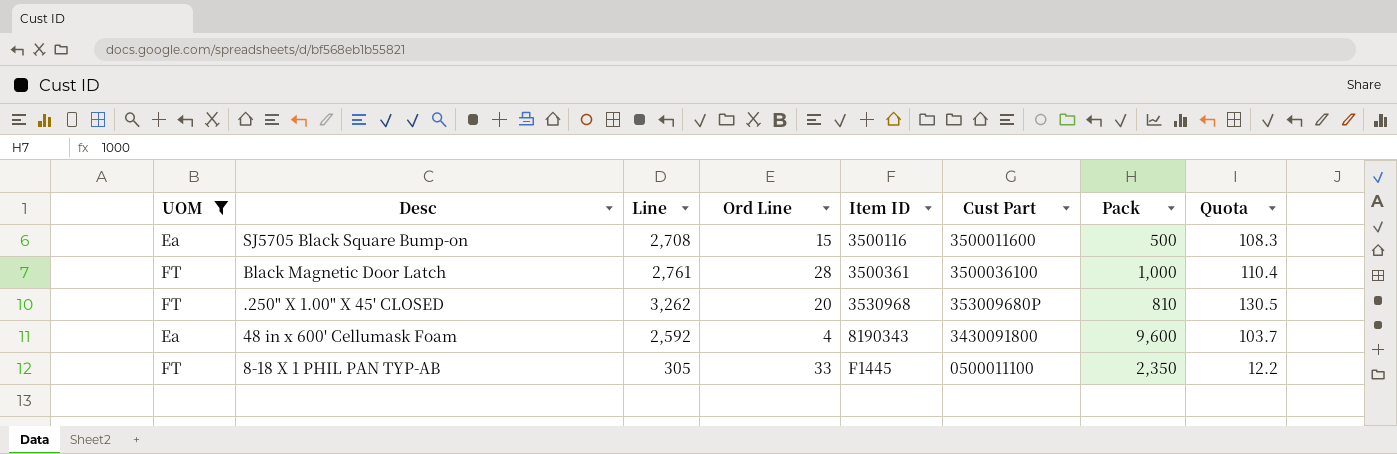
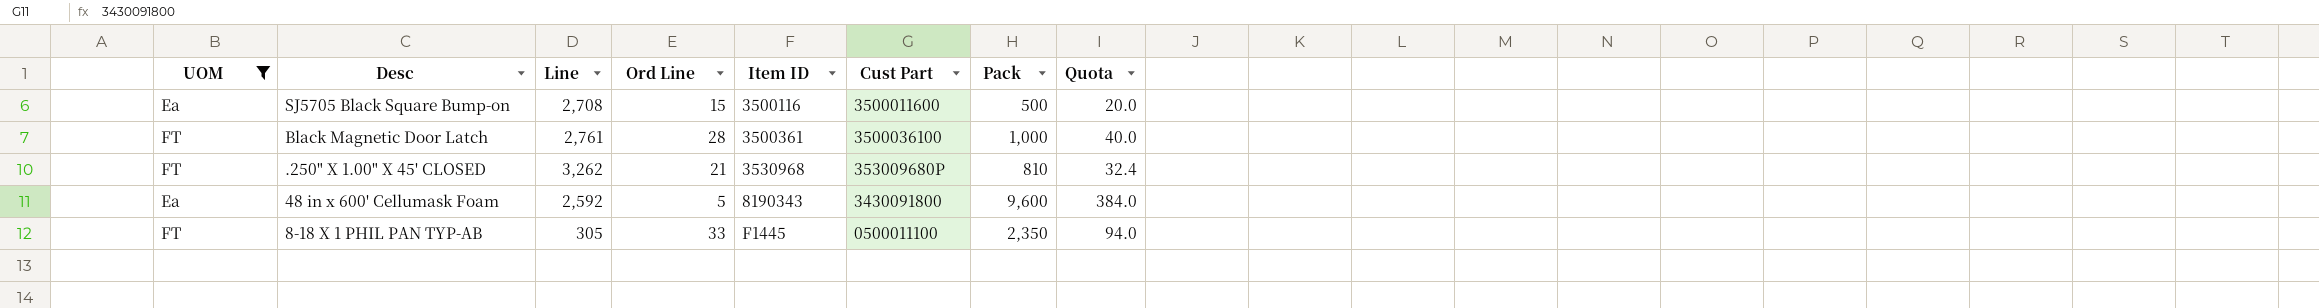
column Quota | formula: [Line] * 0.04 -> [Pack] * 0.04
.250" X 1.00" X 45' CLOSED | Ord Line: 20 -> 21
48 in x 600' Cellumask Foam | Ord Line: 4 -> 5

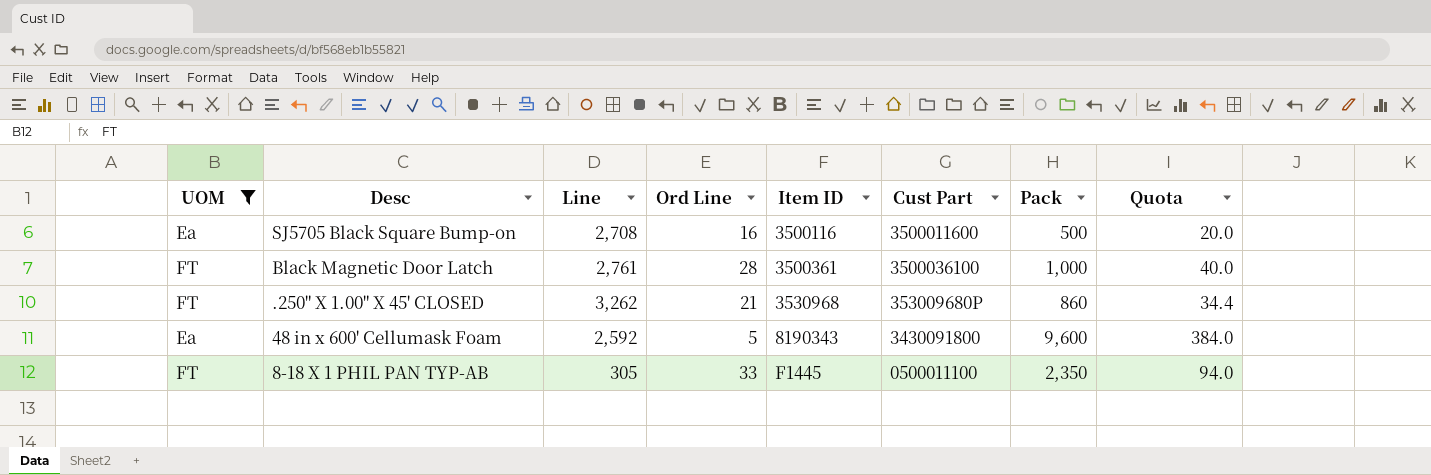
SJ5705 Black Square Bump-on | Ord Line: 15 -> 16
.250" X 1.00" X 45' CLOSED | Pack: 810 -> 860
.250" X 1.00" X 45' CLOSED | Quota: 32.4 -> 34.4

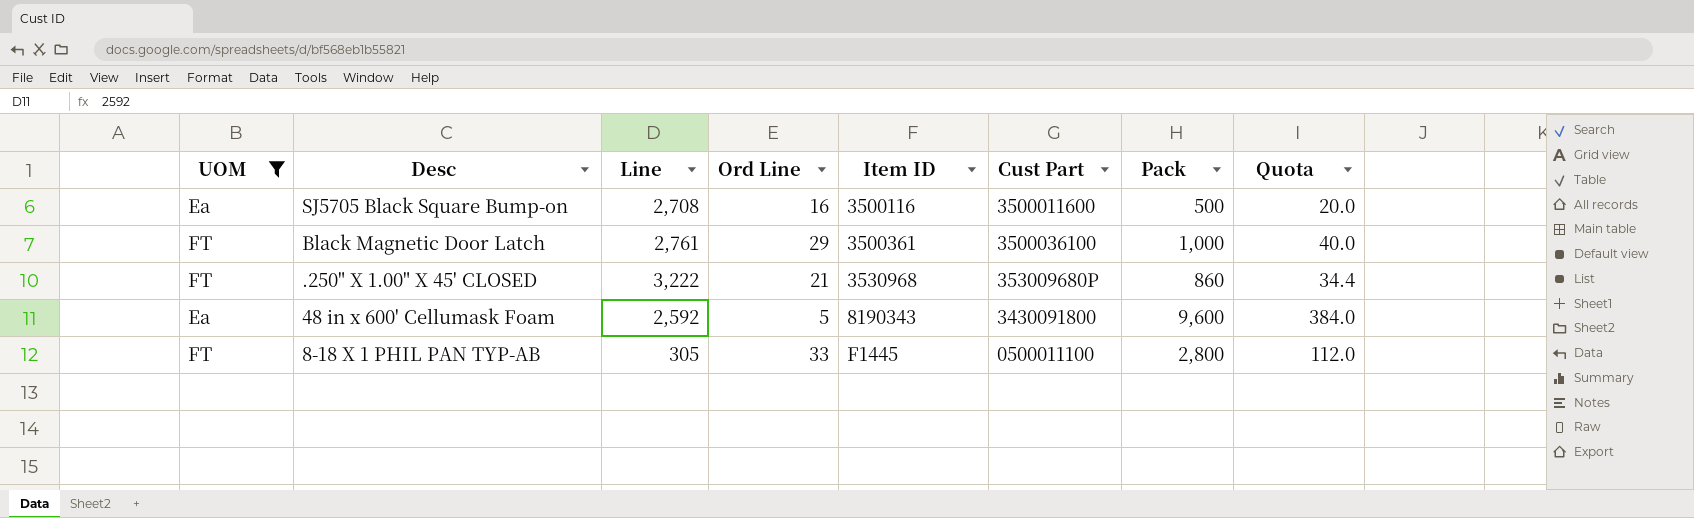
Black Magnetic Door Latch | Ord Line: 28 -> 29
.250" X 1.00" X 45' CLOSED | Line: 3,262 -> 3,222
8-18 X 1 PHIL PAN TYP-AB | Pack: 2,350 -> 2,800
8-18 X 1 PHIL PAN TYP-AB | Quota: 94.0 -> 112.0

